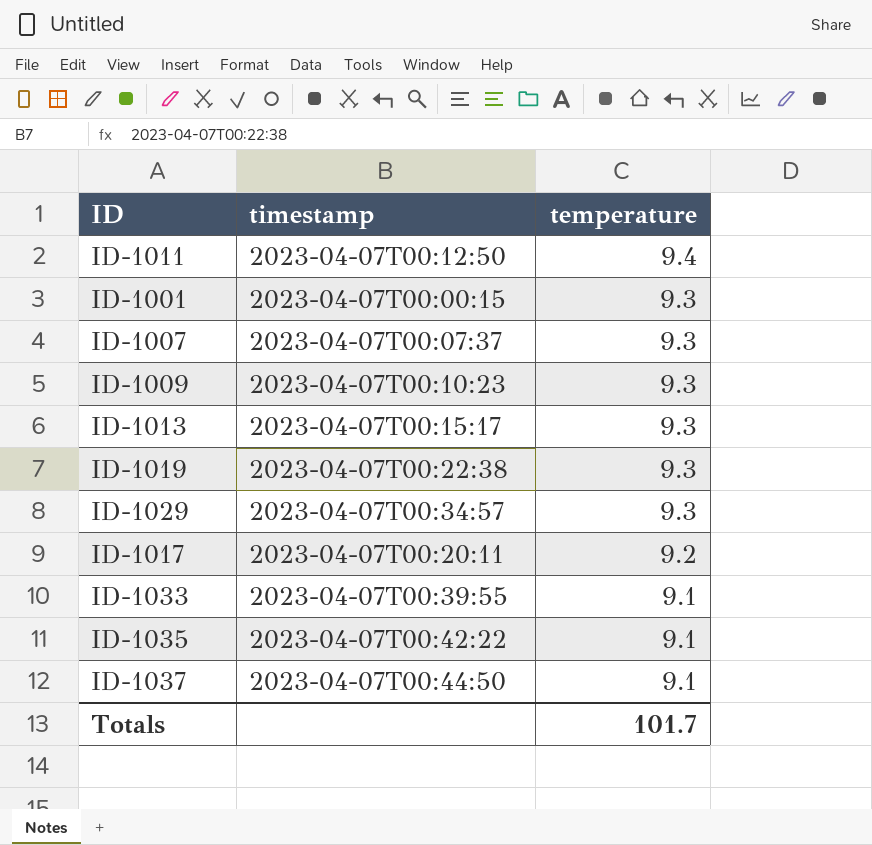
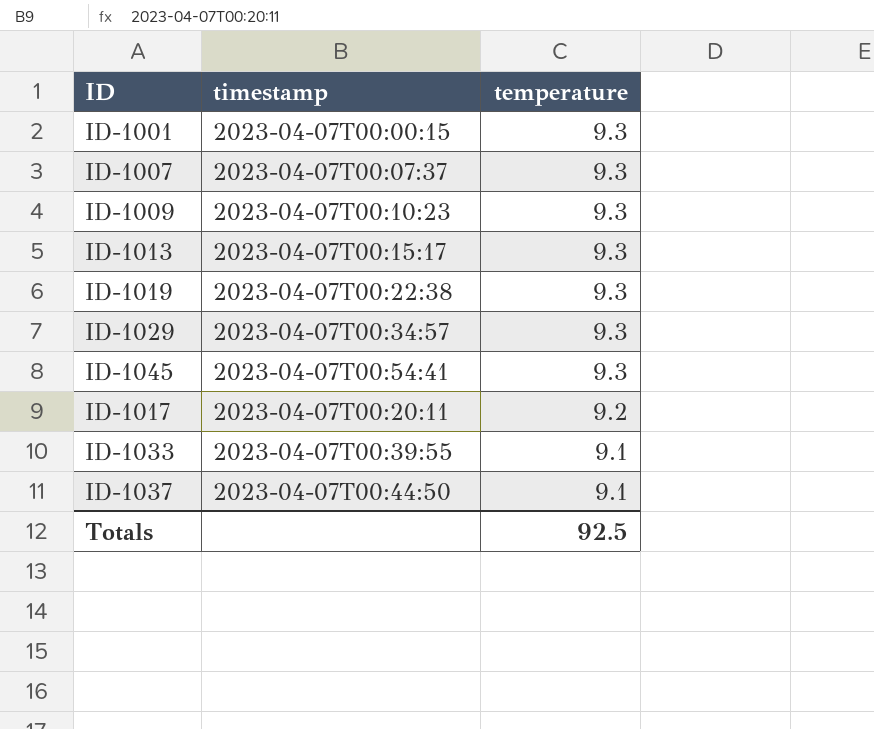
row ID-1011: 2023-04-07T00:12:50 | 9.4 -> none
row ID-1035: 2023-04-07T00:42:22 | 9.1 -> none
row ID-1045: none -> 2023-04-07T00:54:41 | 9.3
Totals | temperature: 101.7 -> 92.5

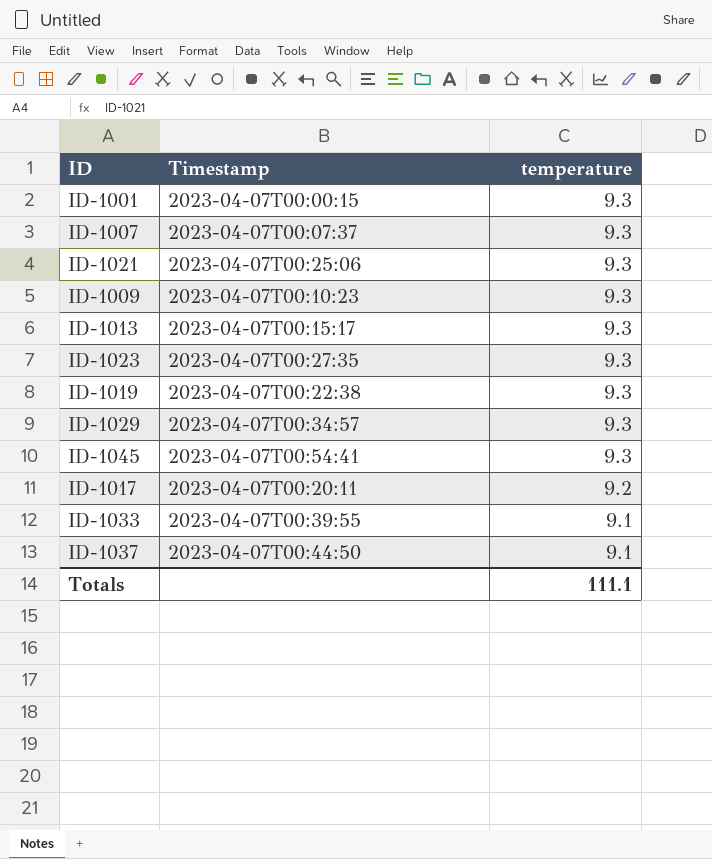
column name: timestamp -> Timestamp
row ID-1021: none -> 2023-04-07T00:25:06 | 9.3
row ID-1023: none -> 2023-04-07T00:27:35 | 9.3
Totals | temperature: 92.5 -> 111.1

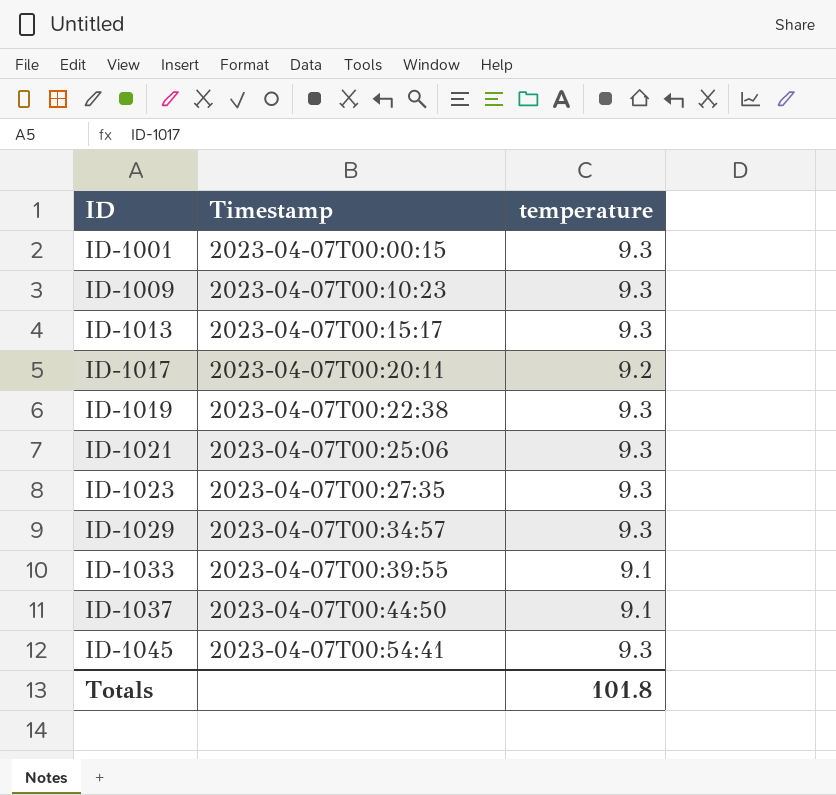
row order: temperature descending -> ID ascending
row ID-1007: 2023-04-07T00:07:37 | 9.3 -> none
Totals | temperature: 111.1 -> 101.8

